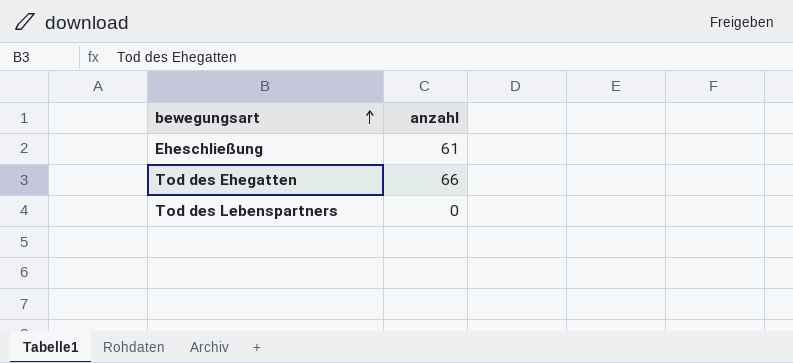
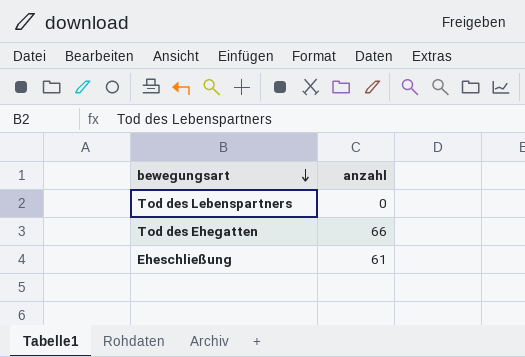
row order: bewegungsart ascending -> bewegungsart descending

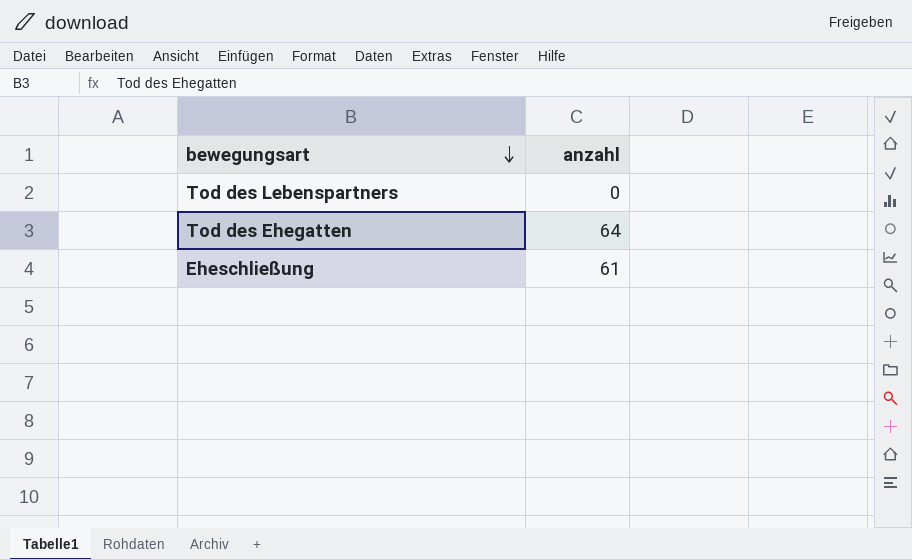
Tod des Ehegatten | anzahl: 66 -> 64

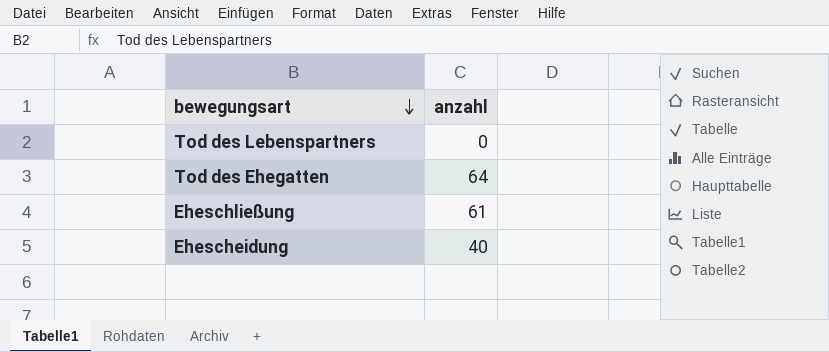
row Ehescheidung: none -> 40

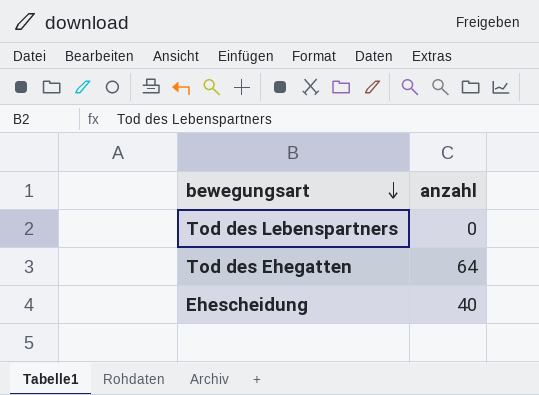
row Eheschließung: 61 -> none

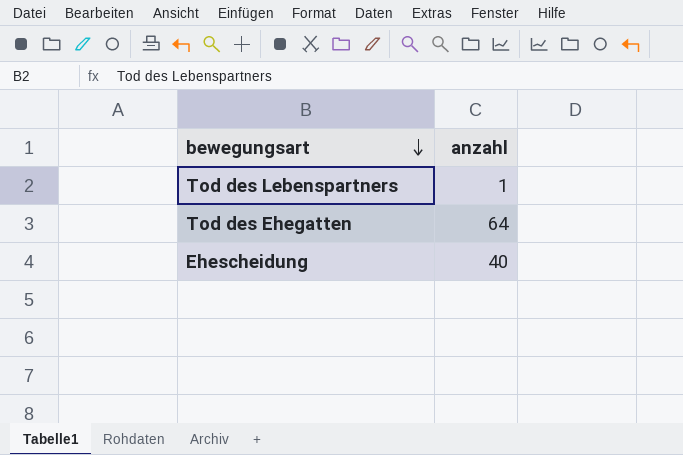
Tod des Lebenspartners | anzahl: 0 -> 1

